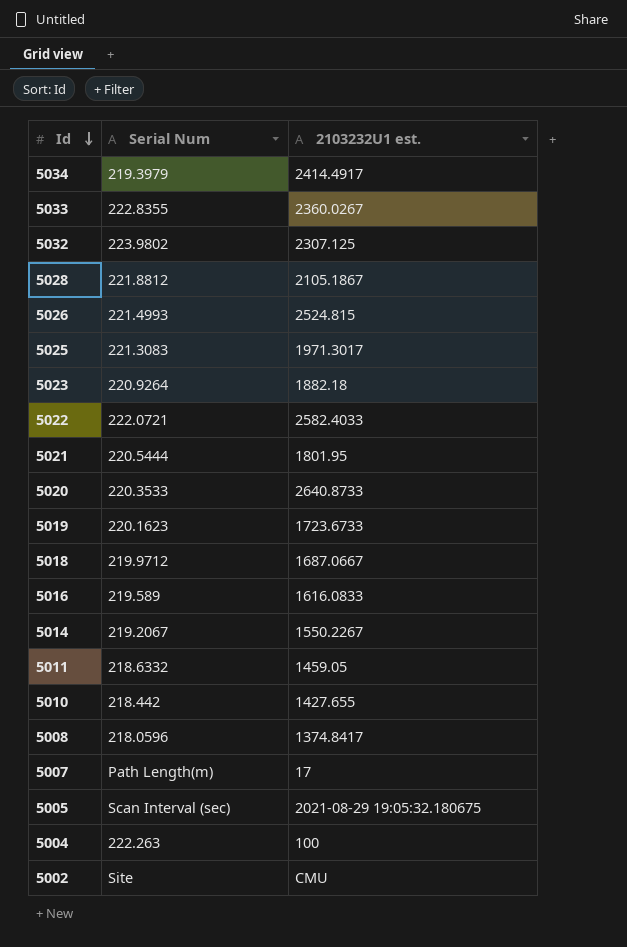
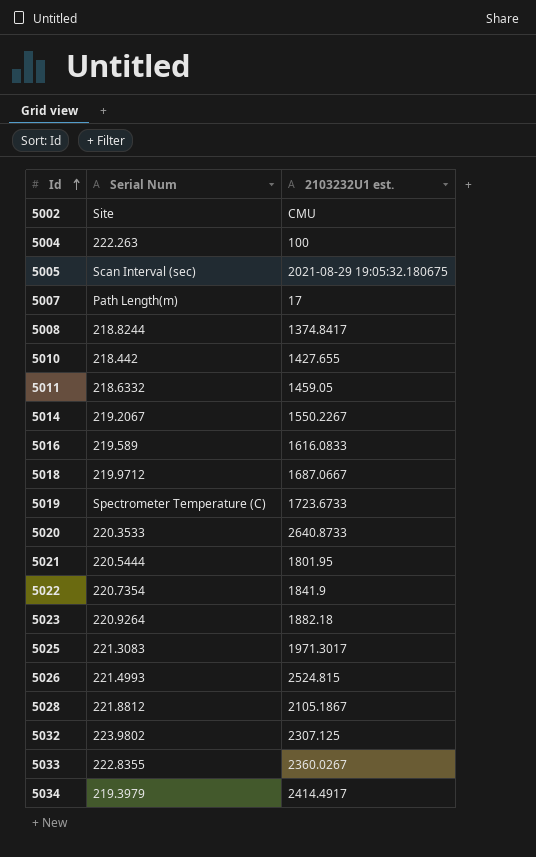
row order: Id descending -> Id ascending
5008 | Serial Num: 218.0596 -> 218.8244
5019 | Serial Num: 220.1623 -> Spectrometer Temperature (C)
5022 | Serial Num: 222.0721 -> 220.7354
5022 | 2103232U1 est.: 2582.4033 -> 1841.9

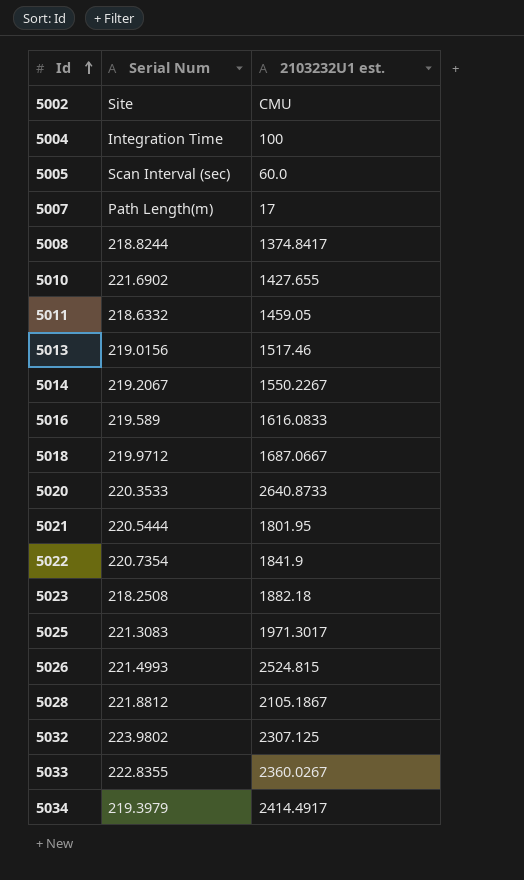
row 5019: Spectrometer Temperature (C) | 1723.6733 -> none
5004 | Serial Num: 222.263 -> Integration Time
5005 | 2103232U1 est.: 2021-08-29 19:05:32.180675 -> 60.0
5010 | Serial Num: 218.442 -> 221.6902
row 5013: none -> 219.0156 | 1517.46
5023 | Serial Num: 220.9264 -> 218.2508

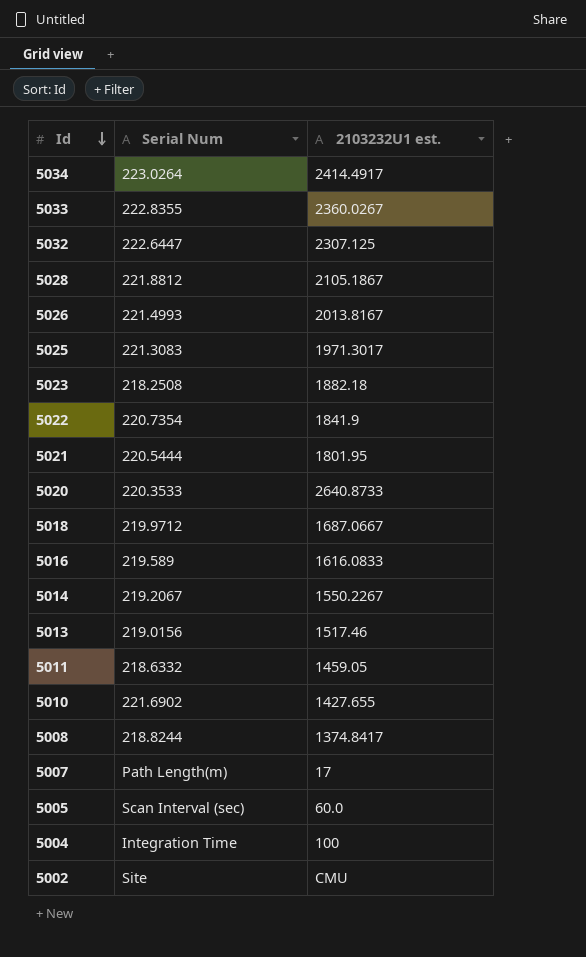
row order: Id ascending -> Id descending
5034 | Serial Num: 219.3979 -> 223.0264
5032 | Serial Num: 223.9802 -> 222.6447
5026 | 2103232U1 est.: 2524.815 -> 2013.8167

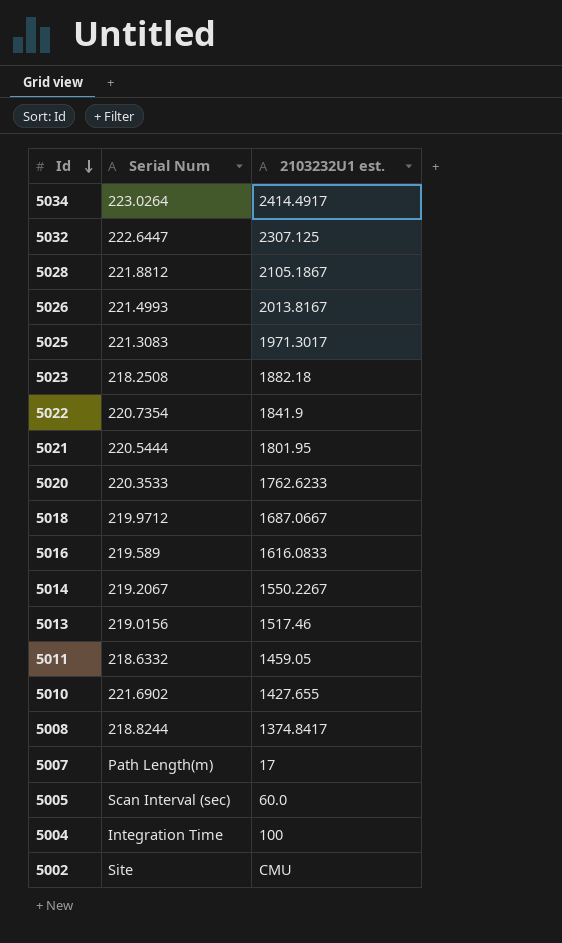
row 5033: 222.8355 | 2360.0267 -> none
5020 | 2103232U1 est.: 2640.8733 -> 1762.6233

